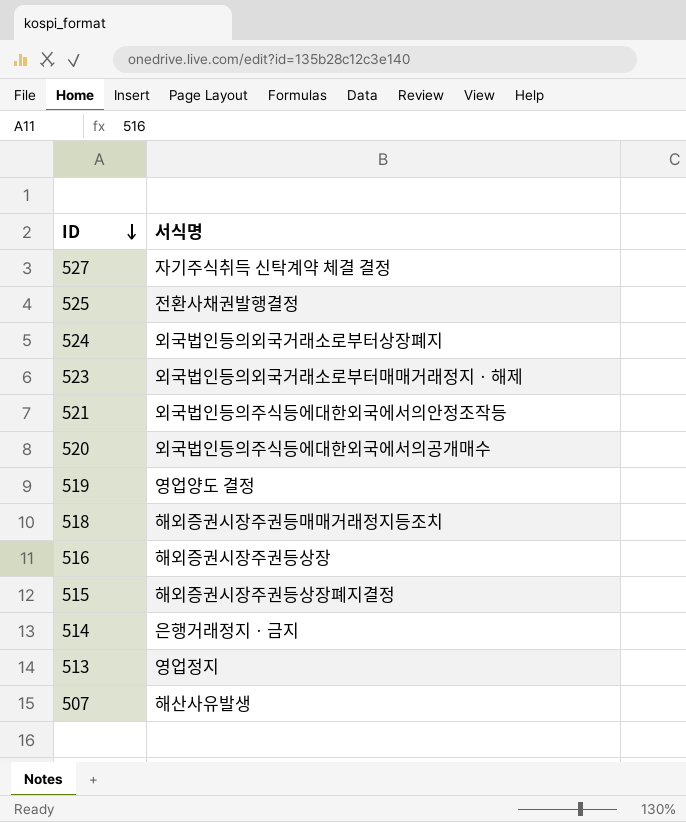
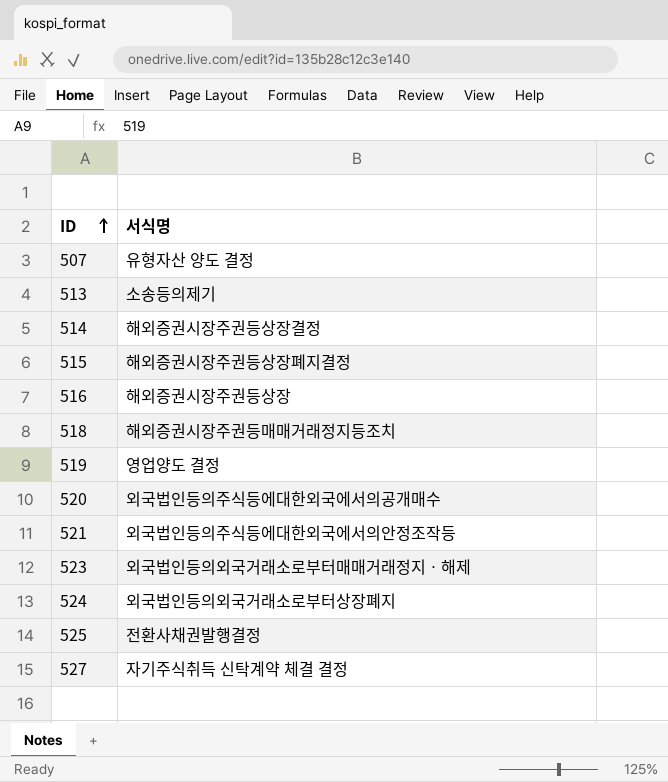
row order: ID descending -> ID ascending
507 | 서식명: 해산사유발생 -> 유형자산 양도 결정
513 | 서식명: 영업정지 -> 소송등의제기
514 | 서식명: 은행거래정지ㆍ금지 -> 해외증권시장주권등상장결정

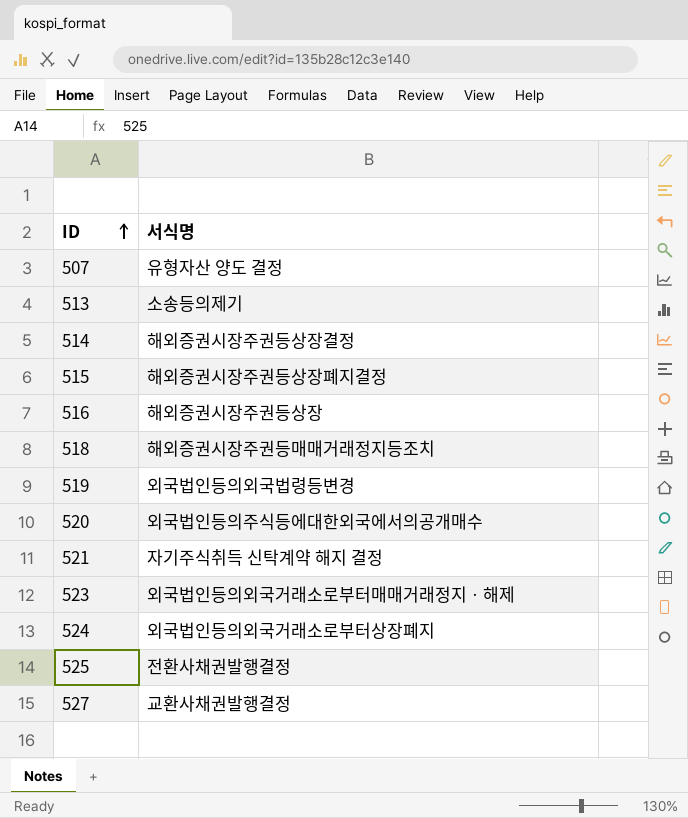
519 | 서식명: 영업양도 결정 -> 외국법인등의외국법령등변경
521 | 서식명: 외국법인등의주식등에대한외국에서의안정조작등 -> 자기주식취득 신탁계약 해지 결정
527 | 서식명: 자기주식취득 신탁계약 체결 결정 -> 교환사채권발행결정

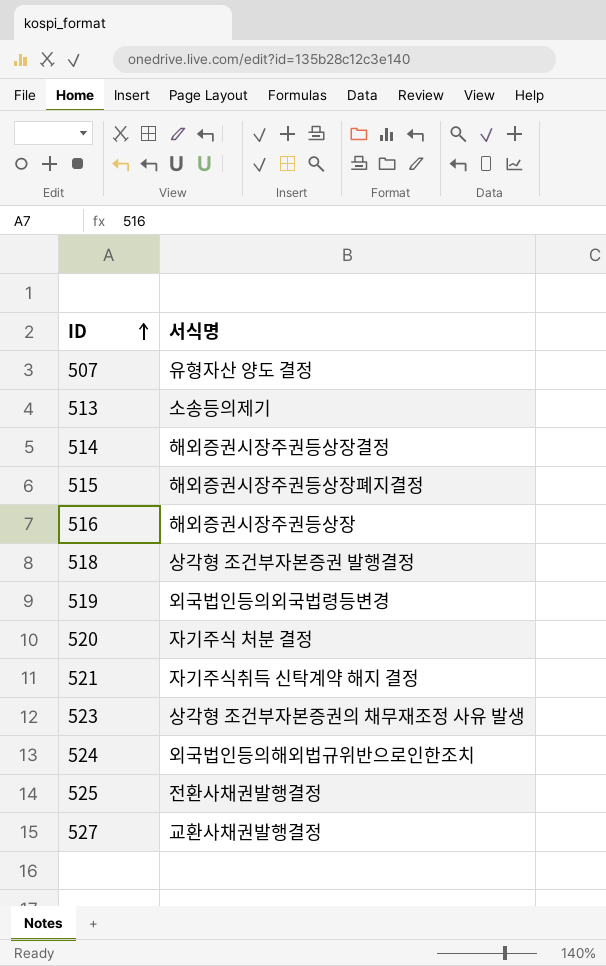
518 | 서식명: 해외증권시장주권등매매거래정지등조치 -> 상각형 조건부자본증권 발행결정
520 | 서식명: 외국법인등의주식등에대한외국에서의공개매수 -> 자기주식 처분 결정
523 | 서식명: 외국법인등의외국거래소로부터매매거래정지ㆍ해제 -> 상각형 조건부자본증권의 채무재조정 사유 발생
524 | 서식명: 외국법인등의외국거래소로부터상장폐지 -> 외국법인등의해외법규위반으로인한조치

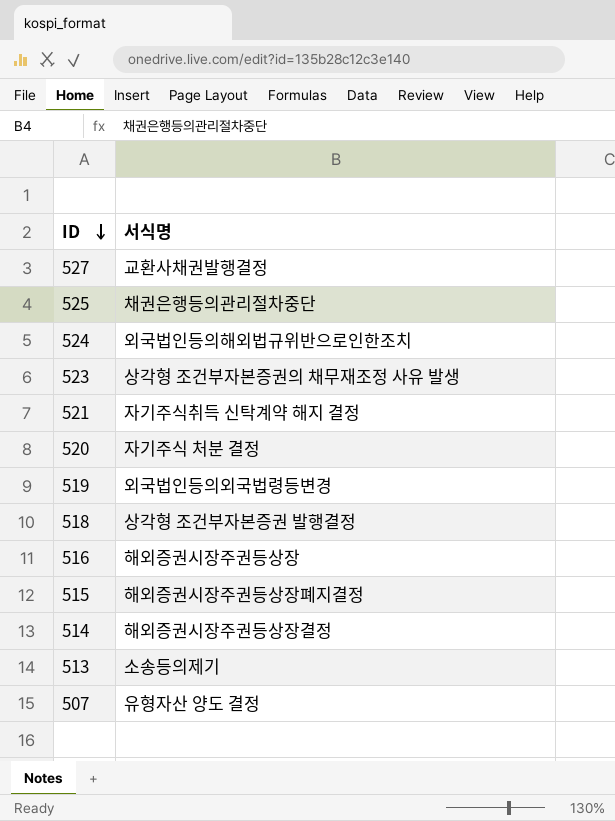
row order: ID ascending -> ID descending
525 | 서식명: 전환사채권발행결정 -> 채권은행등의관리절차중단

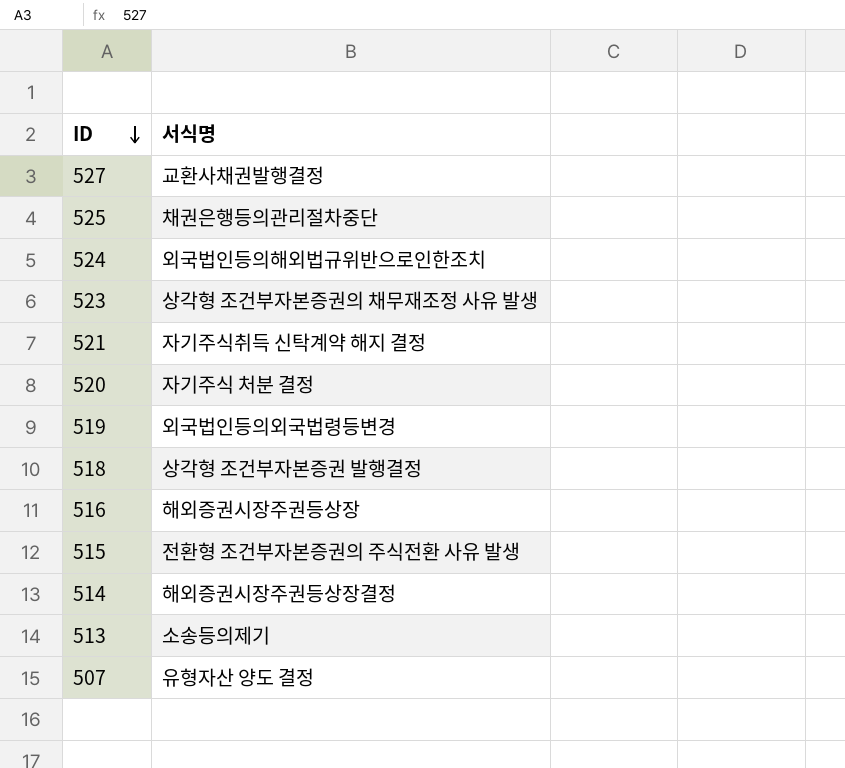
515 | 서식명: 해외증권시장주권등상장폐지결정 -> 전환형 조건부자본증권의 주식전환 사유 발생

